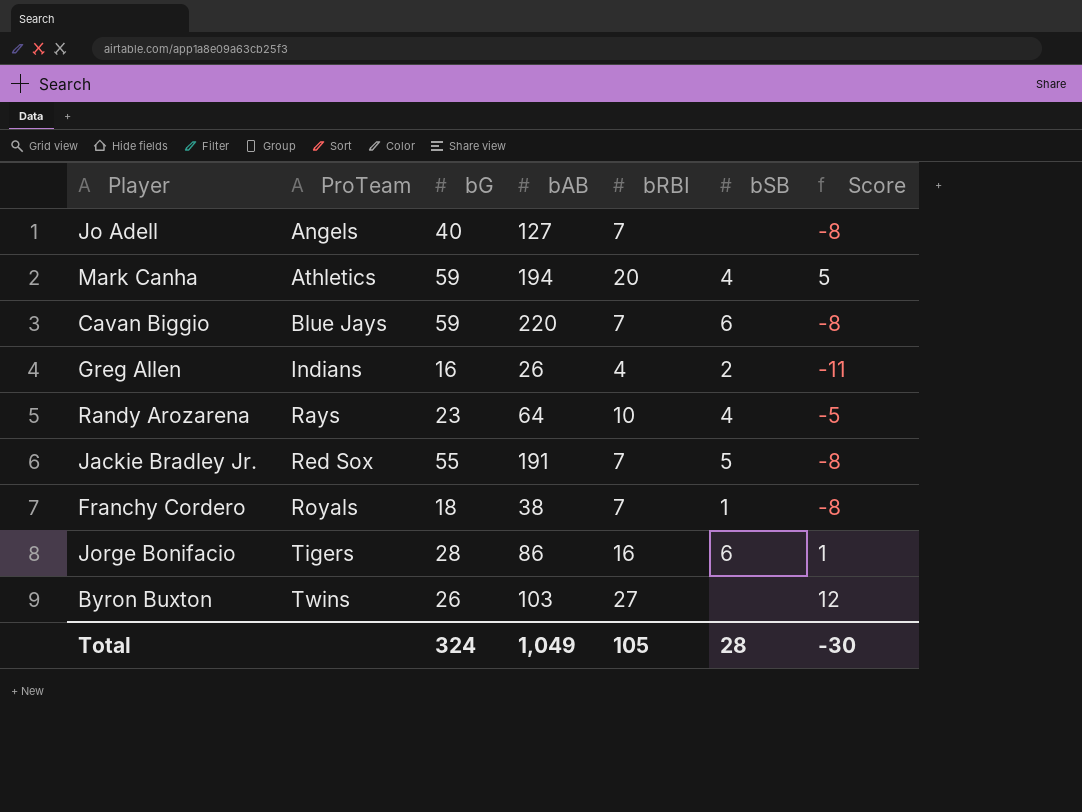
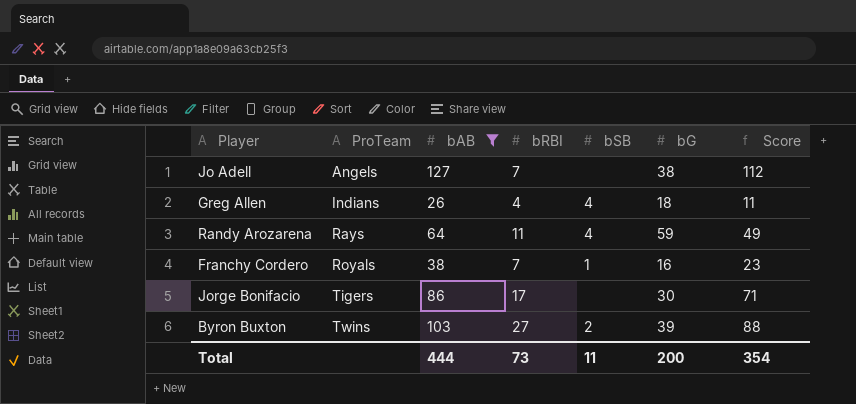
filter: none -> bAB <= 127
column bG | position: 3 -> 6
column Score | formula: [bRBI] - 15 -> [bAB] - 15
Jo Adell | bG: 40 -> 38
Greg Allen | bSB: 2 -> 4
Greg Allen | bG: 16 -> 18
Randy Arozarena | bRBI: 10 -> 11
Randy Arozarena | bG: 23 -> 59
Franchy Cordero | bG: 18 -> 16
Jorge Bonifacio | bRBI: 16 -> 17
Jorge Bonifacio | bSB: 6 -> none
Jorge Bonifacio | bG: 28 -> 30
Byron Buxton | bSB: none -> 2
Byron Buxton | bG: 26 -> 39
Total | bAB: 1,049 -> 444
Total | bRBI: 105 -> 73
Total | bSB: 28 -> 11
Total | bG: 324 -> 200
Total | Score: -30 -> 354

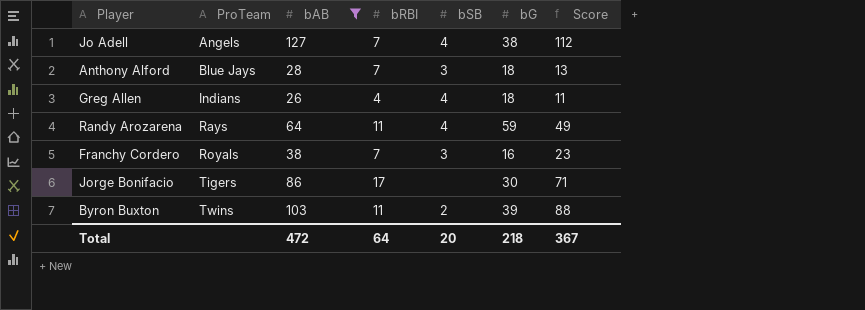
Jo Adell | bSB: none -> 4
row Anthony Alford: none -> Blue Jays | 28 | 7 | 3 | 18 | 13
Franchy Cordero | bSB: 1 -> 3
Byron Buxton | bRBI: 27 -> 11
Total | bAB: 444 -> 472
Total | bRBI: 73 -> 64
Total | bSB: 11 -> 20
Total | bG: 200 -> 218
Total | Score: 354 -> 367

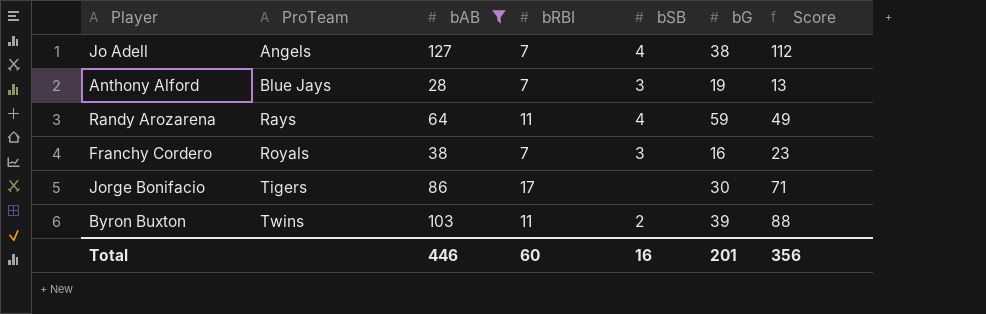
row Greg Allen: Indians | 26 | 4 | 4 | 18 | 11 -> none
Anthony Alford | bG: 18 -> 19
Total | bAB: 472 -> 446
Total | bRBI: 64 -> 60
Total | bSB: 20 -> 16
Total | bG: 218 -> 201
Total | Score: 367 -> 356

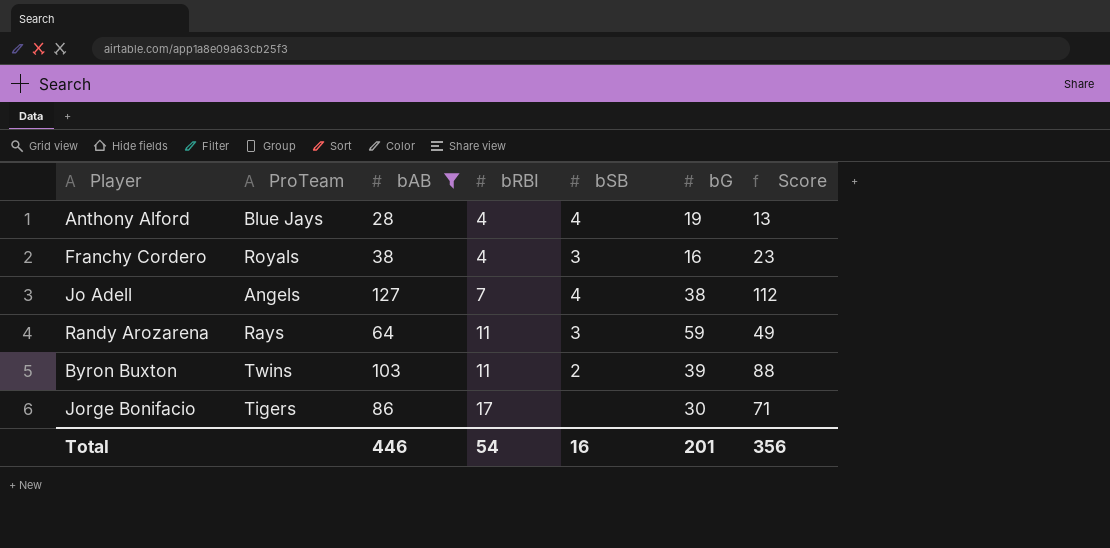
row order: ProTeam ascending -> bRBI ascending
Anthony Alford | bRBI: 7 -> 4
Anthony Alford | bSB: 3 -> 4
Franchy Cordero | bRBI: 7 -> 4
Randy Arozarena | bSB: 4 -> 3
Total | bRBI: 60 -> 54

